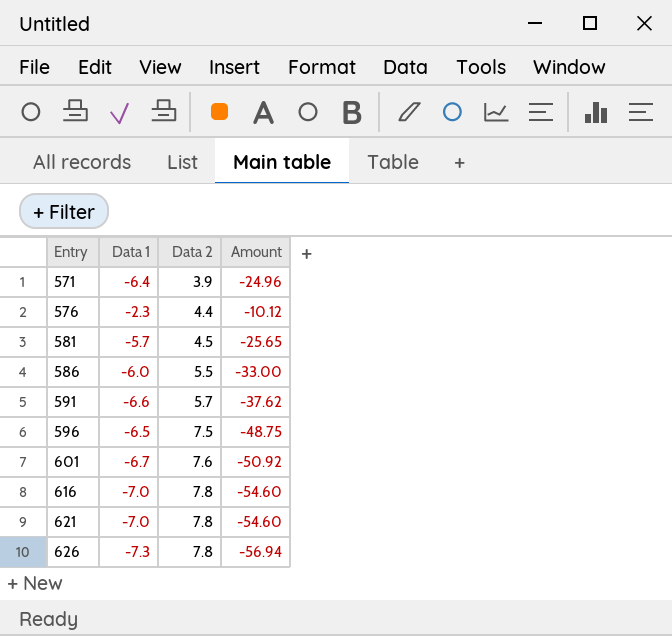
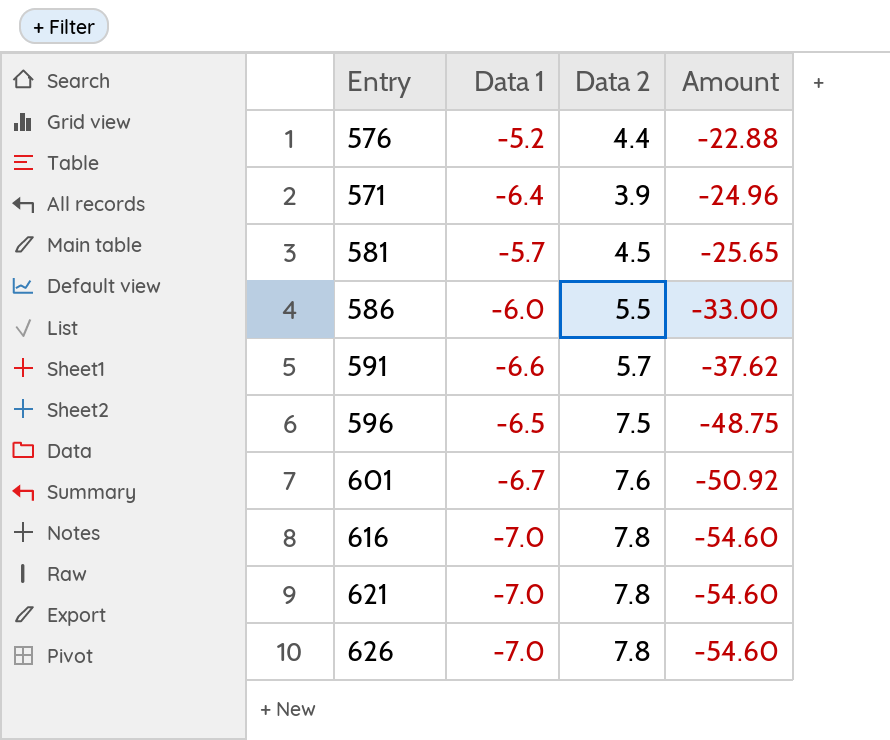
row order: Entry ascending -> Amount descending
576 | Data 1: -2.3 -> -5.2
576 | Amount: -10.12 -> -22.88
626 | Data 1: -7.3 -> -7.0
626 | Amount: -56.94 -> -54.60

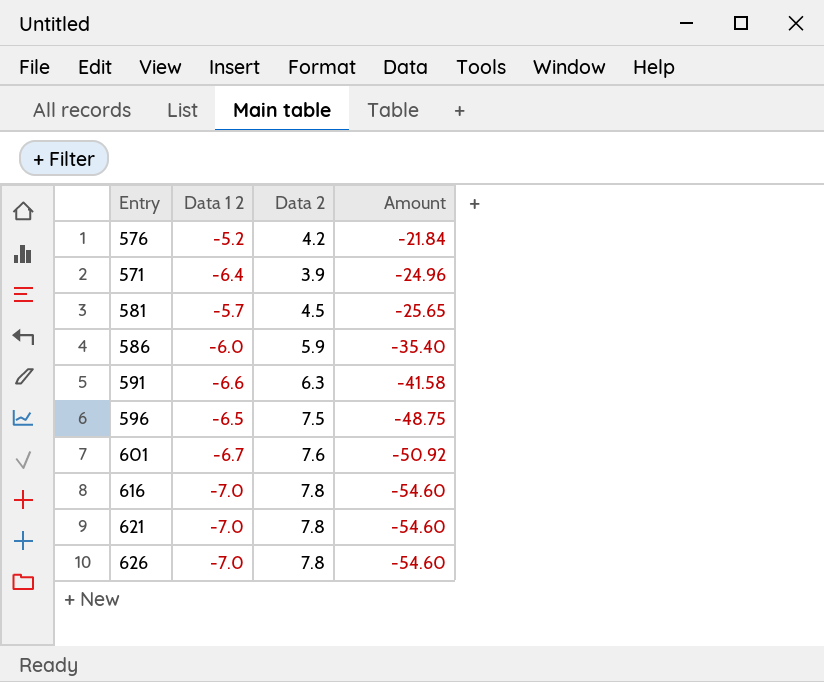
column name: Data 1 -> Data 1 2
576 | Data 2: 4.4 -> 4.2
576 | Amount: -22.88 -> -21.84
586 | Data 2: 5.5 -> 5.9
586 | Amount: -33.00 -> -35.40
591 | Data 2: 5.7 -> 6.3
591 | Amount: -37.62 -> -41.58

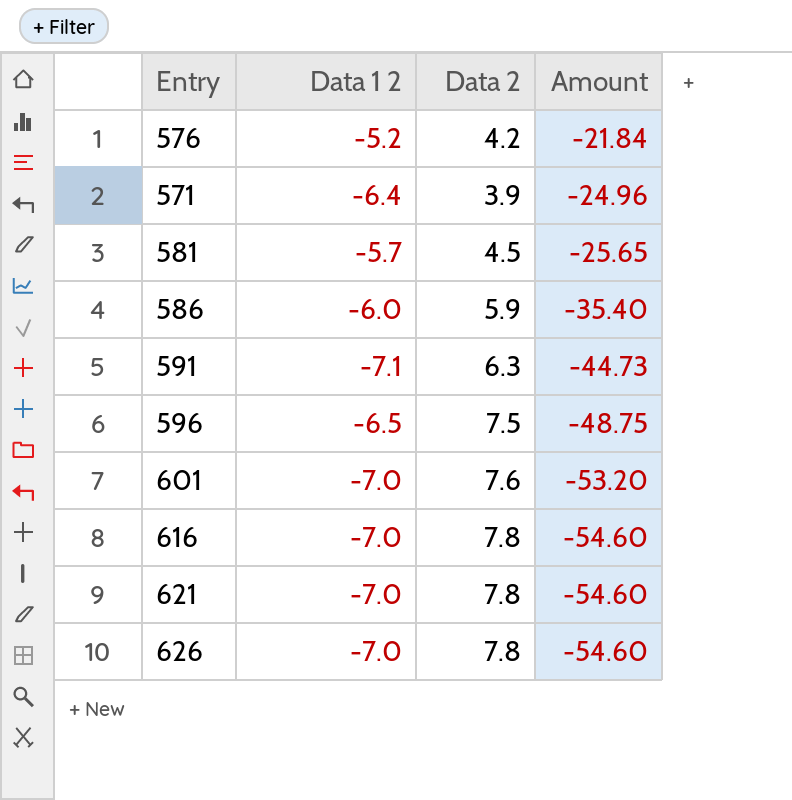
591 | Data 1 2: -6.6 -> -7.1
591 | Amount: -41.58 -> -44.73
601 | Data 1 2: -6.7 -> -7.0
601 | Amount: -50.92 -> -53.20

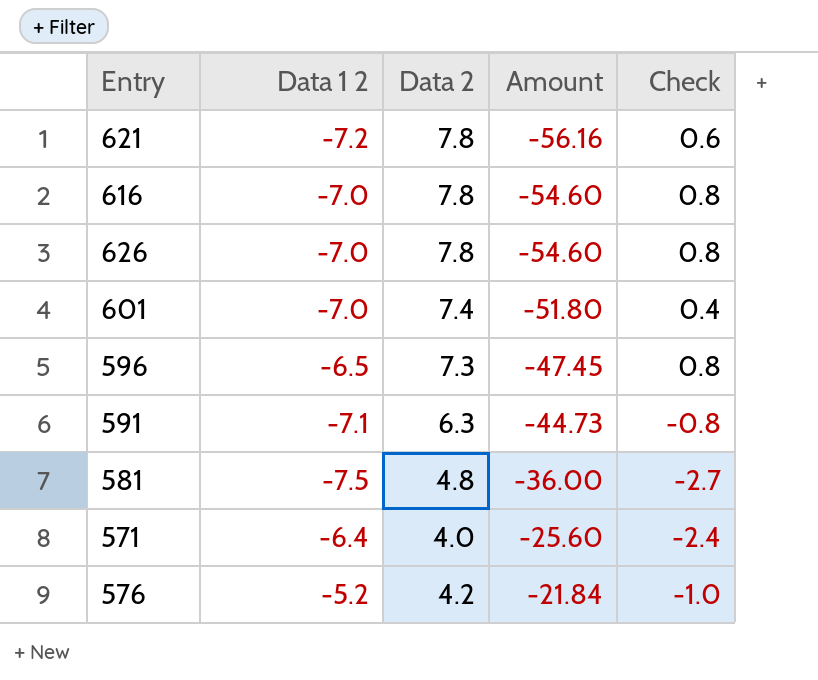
row order: Amount descending -> Amount ascending
column Check | formula: none -> [Data 1 2] + [Data 2]
row 586: -6.0 | 5.9 | -35.40 -> none
621 | Data 1 2: -7.0 -> -7.2
621 | Amount: -54.60 -> -56.16
601 | Data 2: 7.6 -> 7.4
601 | Amount: -53.20 -> -51.80
596 | Data 2: 7.5 -> 7.3
596 | Amount: -48.75 -> -47.45
581 | Data 1 2: -5.7 -> -7.5
581 | Data 2: 4.5 -> 4.8
581 | Amount: -25.65 -> -36.00
571 | Data 2: 3.9 -> 4.0
571 | Amount: -24.96 -> -25.60

